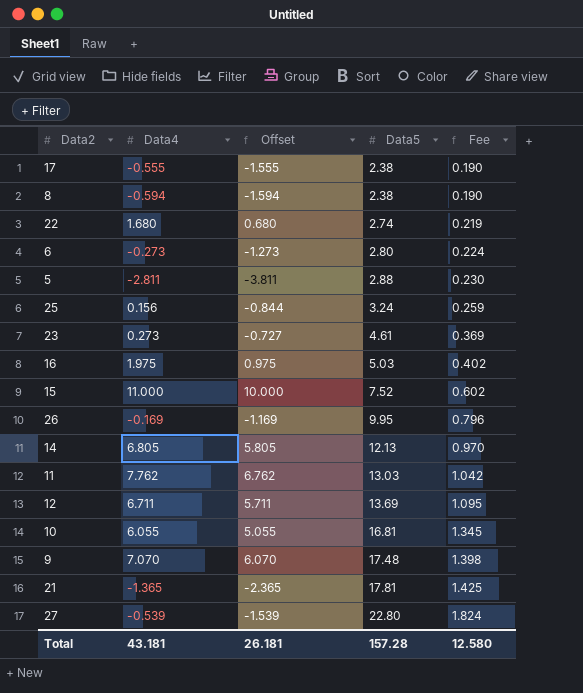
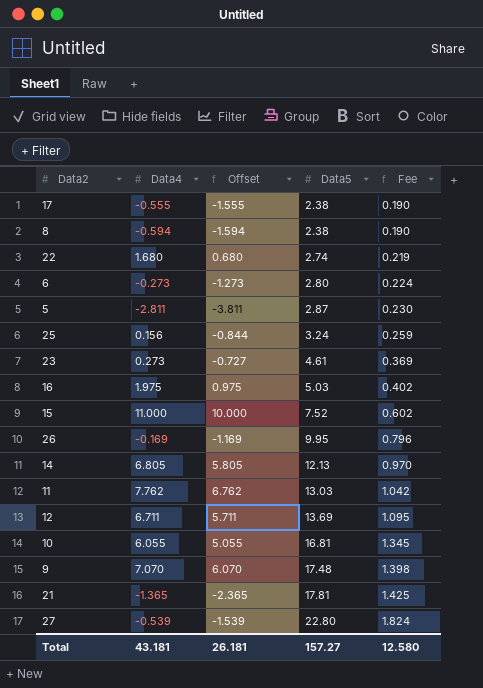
5 | Data5: 2.88 -> 2.87
Total | Data5: 157.28 -> 157.27

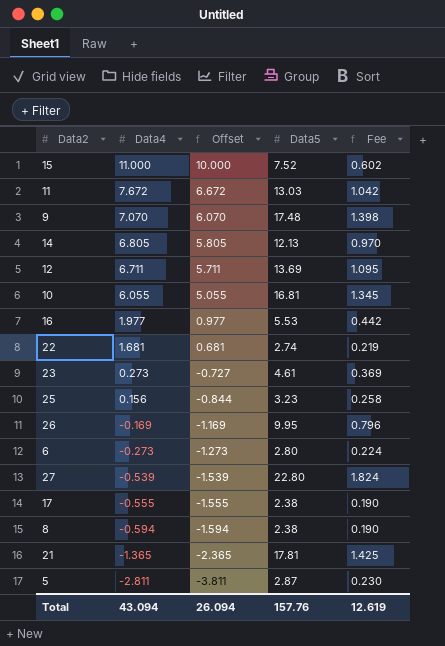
row order: Data5 ascending -> Data4 descending
11 | Data4: 7.762 -> 7.672
11 | Offset: 6.762 -> 6.672
16 | Data4: 1.975 -> 1.977
16 | Offset: 0.975 -> 0.977
16 | Data5: 5.03 -> 5.53
16 | Fee: 0.402 -> 0.442
22 | Data4: 1.680 -> 1.681
22 | Offset: 0.680 -> 0.681
25 | Data5: 3.24 -> 3.23
25 | Fee: 0.259 -> 0.258
Total | Data4: 43.181 -> 43.094
Total | Offset: 26.181 -> 26.094
Total | Data5: 157.27 -> 157.76
Total | Fee: 12.580 -> 12.619

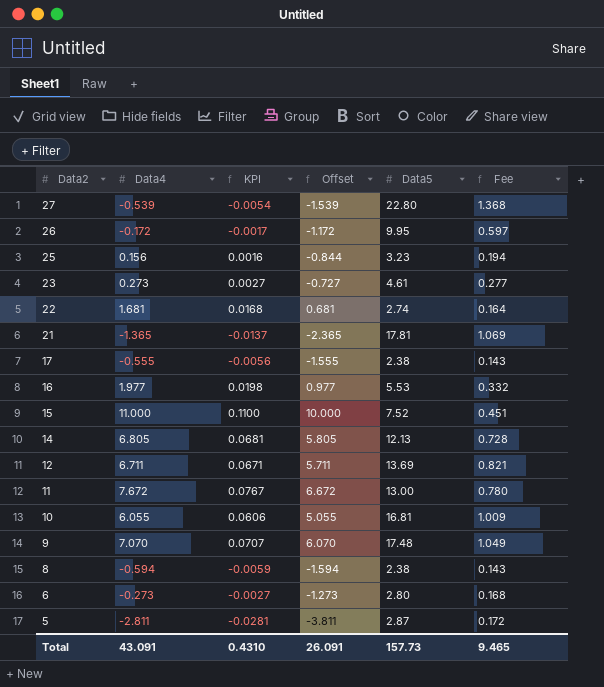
row order: Data4 descending -> Data2 descending
column KPI | formula: none -> [Data4] * 0.01
column Fee | formula: [Data5] * 0.08 -> [Data5] * 0.06
26 | Data4: -0.169 -> -0.172
26 | Offset: -1.169 -> -1.172
11 | Data5: 13.03 -> 13.00
Total | Data4: 43.094 -> 43.091
Total | Offset: 26.094 -> 26.091
Total | Data5: 157.76 -> 157.73
Total | Fee: 12.619 -> 9.465

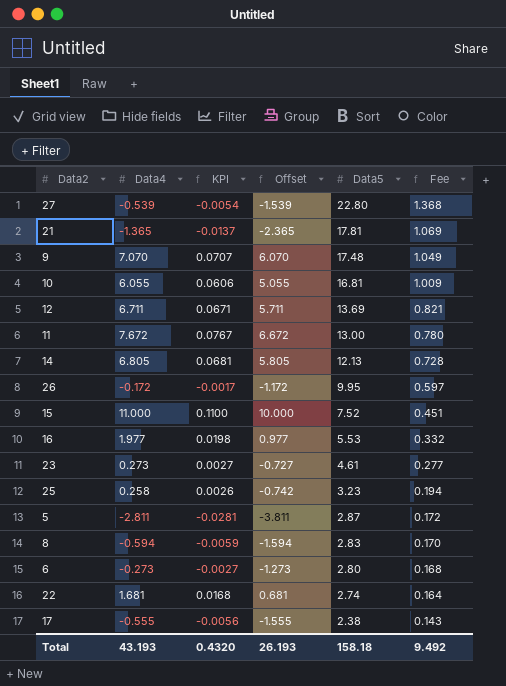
row order: Data2 descending -> Data5 descending
25 | Data4: 0.156 -> 0.258
25 | KPI: 0.0016 -> 0.0026
25 | Offset: -0.844 -> -0.742
8 | Data5: 2.38 -> 2.83
8 | Fee: 0.143 -> 0.170
Total | Data4: 43.091 -> 43.193
Total | KPI: 0.4310 -> 0.4320
Total | Offset: 26.091 -> 26.193
Total | Data5: 157.73 -> 158.18
Total | Fee: 9.465 -> 9.492

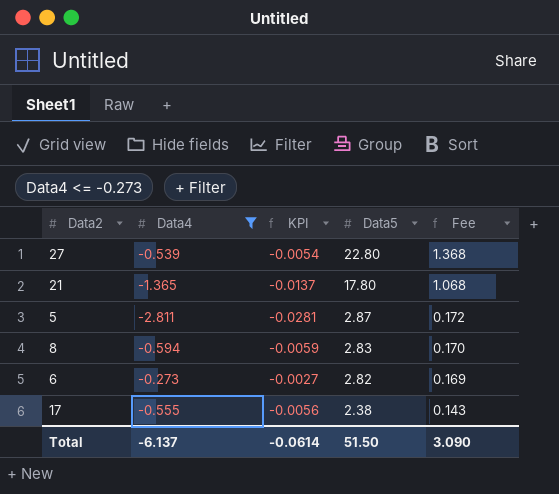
filter: none -> Data4 <= -0.273
column Offset | formula: [Data4] - 1 -> none
21 | Data5: 17.81 -> 17.80
21 | Fee: 1.069 -> 1.068
6 | Data5: 2.80 -> 2.82
6 | Fee: 0.168 -> 0.169
Total | Data4: 43.193 -> -6.137
Total | KPI: 0.4320 -> -0.0614
Total | Data5: 158.18 -> 51.50
Total | Fee: 9.492 -> 3.090

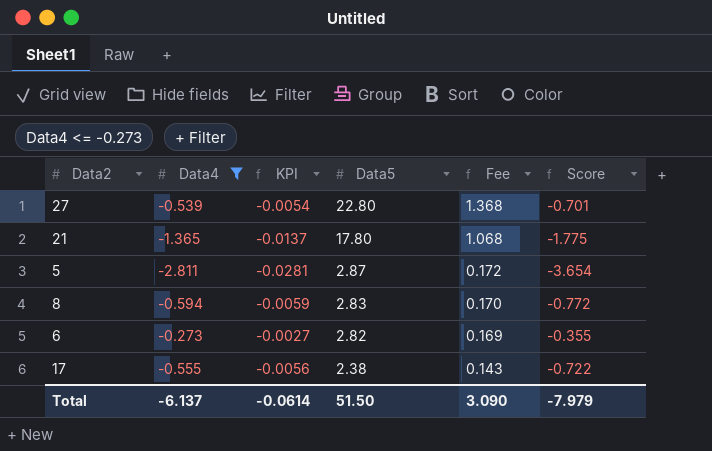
column Score | formula: none -> [Data4] * 1.3

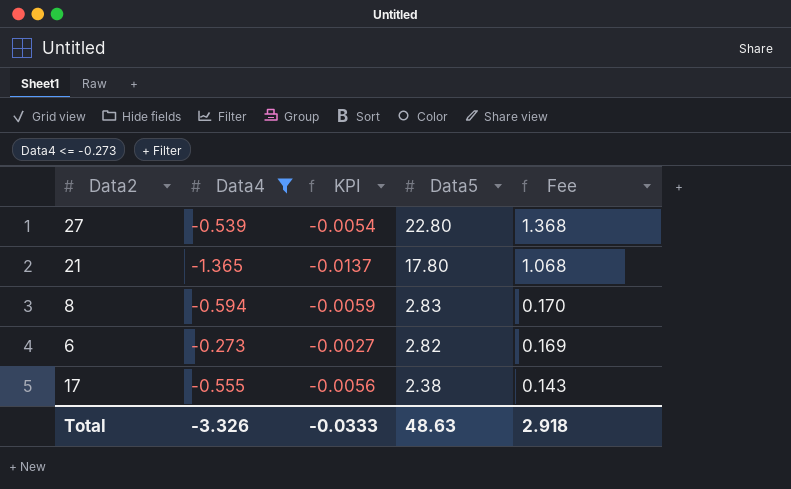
column Score | formula: [Data4] * 1.3 -> none
row 5: -2.811 | -0.0281 | 2.87 | 0.172 | -3.654 -> none
Total | Data4: -6.137 -> -3.326
Total | KPI: -0.0614 -> -0.0333
Total | Data5: 51.50 -> 48.63
Total | Fee: 3.090 -> 2.918

